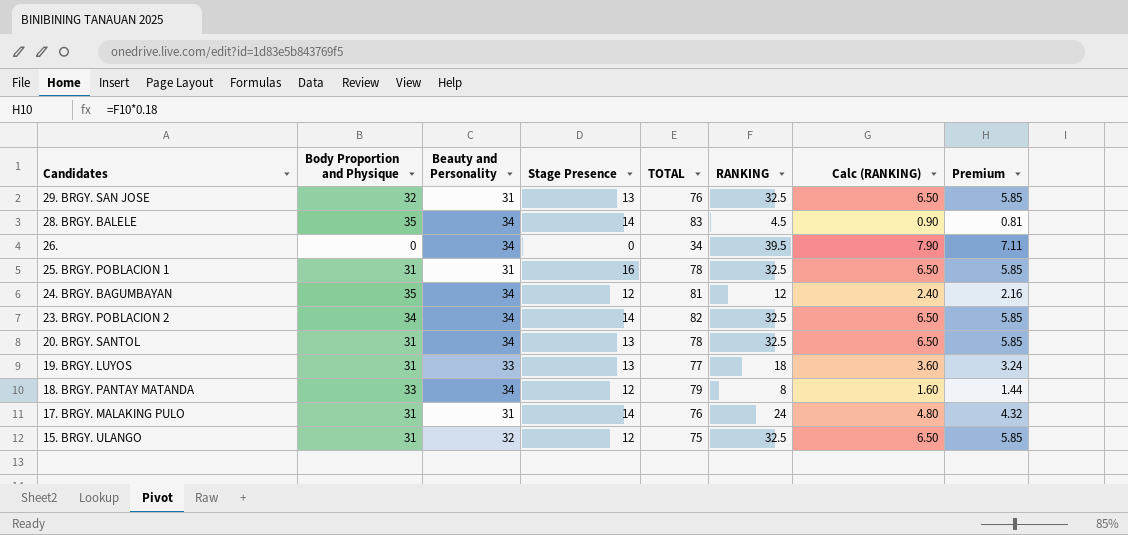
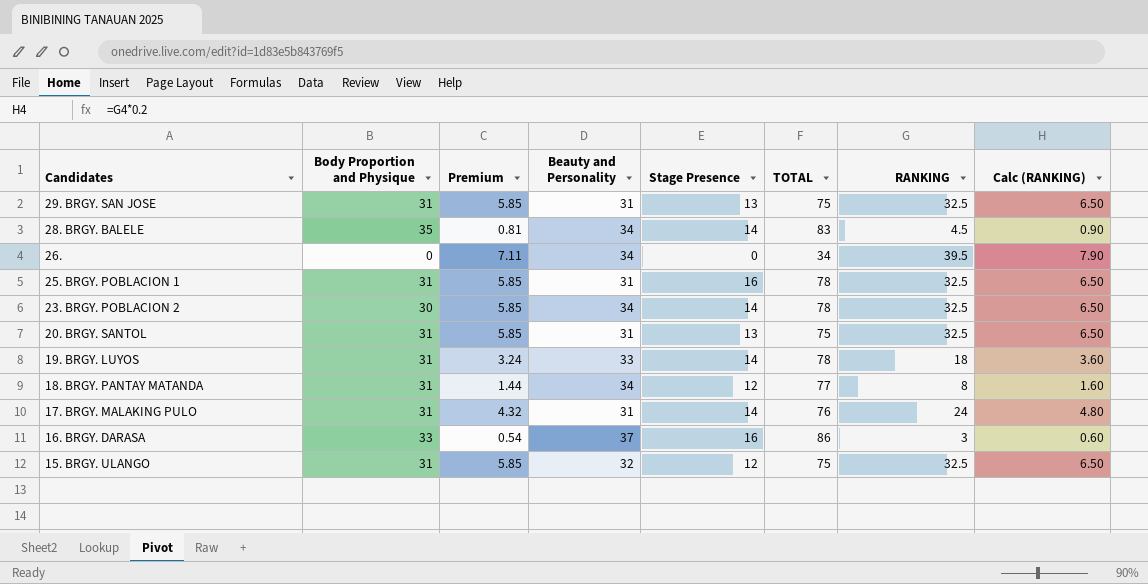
column Premium | position: 8 -> 3
row 24. BRGY. BAGUMBAYAN: 35 | 34 | 12 | 81 | 12 | 2.40 | 2.16 -> none
29. BRGY. SAN JOSE | Body Proportion and Physique: 32 -> 31
29. BRGY. SAN JOSE | TOTAL: 76 -> 75
23. BRGY. POBLACION 2 | Body Proportion and Physique: 34 -> 30
23. BRGY. POBLACION 2 | TOTAL: 82 -> 78
20. BRGY. SANTOL | Beauty and Personality: 34 -> 31
20. BRGY. SANTOL | TOTAL: 78 -> 75
19. BRGY. LUYOS | Stage Presence: 13 -> 14
19. BRGY. LUYOS | TOTAL: 77 -> 78
18. BRGY. PANTAY MATANDA | Body Proportion and Physique: 33 -> 31
18. BRGY. PANTAY MATANDA | TOTAL: 79 -> 77
row 16. BRGY. DARASA: none -> 33 | 0.54 | 37 | 16 | 86 | 3 | 0.60

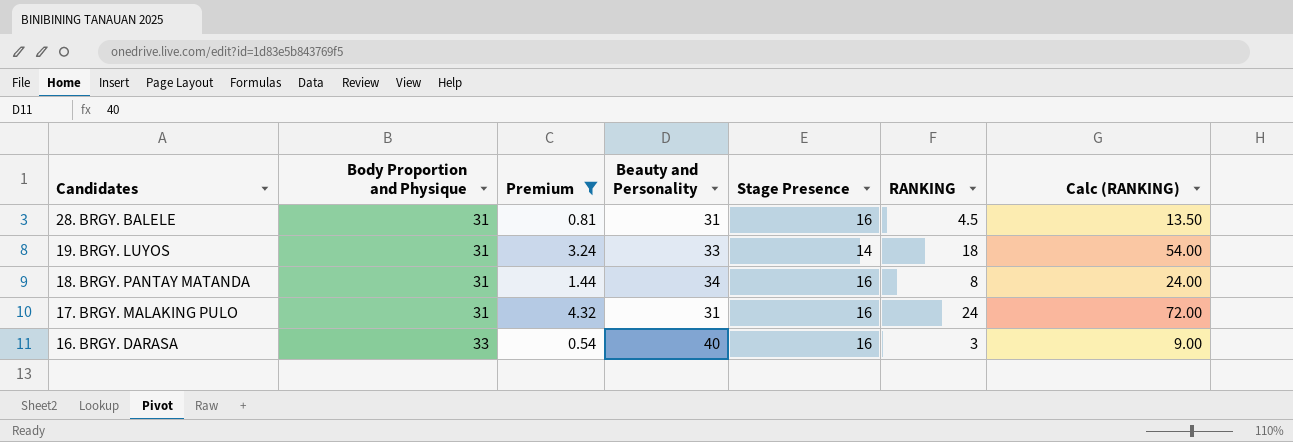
filter: none -> Premium <= 4.32
column TOTAL | formula: [Body Proportion and Physique] + [Beauty and Personality] + [Stage Presence] -> none
column Calc (RANKING) | formula: [RANKING] * 0.2 -> [RANKING] * 3
28. BRGY. BALELE | Body Proportion and Physique: 35 -> 31
28. BRGY. BALELE | Beauty and Personality: 34 -> 31
28. BRGY. BALELE | Stage Presence: 14 -> 16
18. BRGY. PANTAY MATANDA | Stage Presence: 12 -> 16
17. BRGY. MALAKING PULO | Stage Presence: 14 -> 16
16. BRGY. DARASA | Beauty and Personality: 37 -> 40

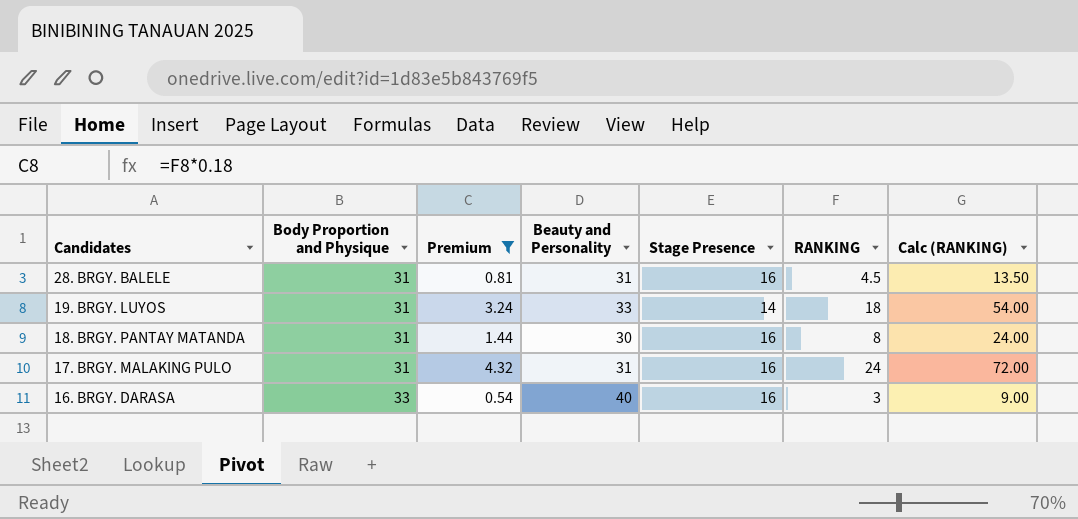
18. BRGY. PANTAY MATANDA | Beauty and Personality: 34 -> 30

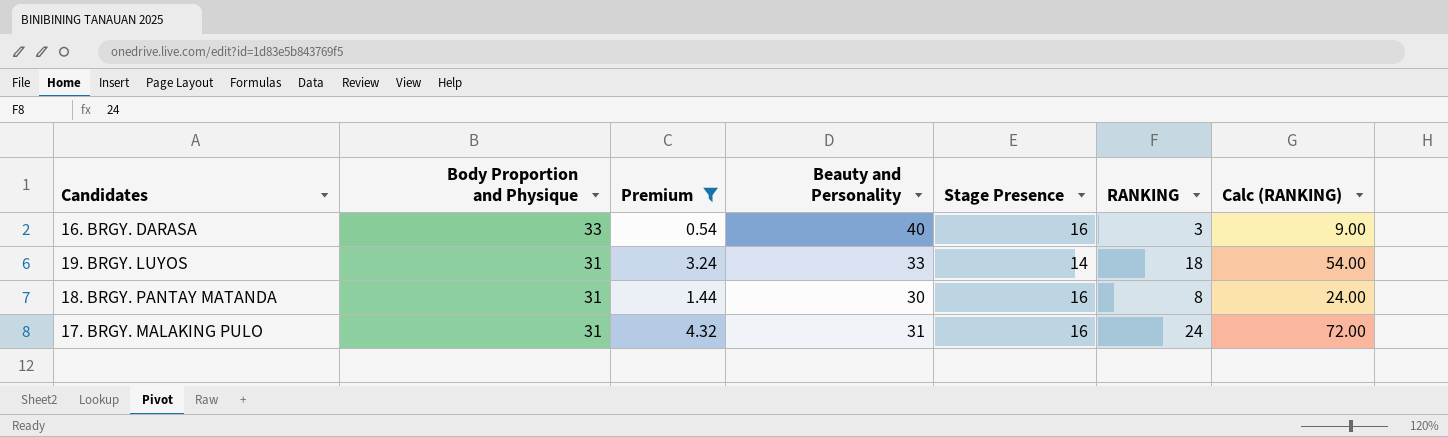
row order: Candidates descending -> Body Proportion and Physique descending
row 28. BRGY. BALELE: 31 | 0.81 | 31 | 16 | 4.5 | 13.50 -> none

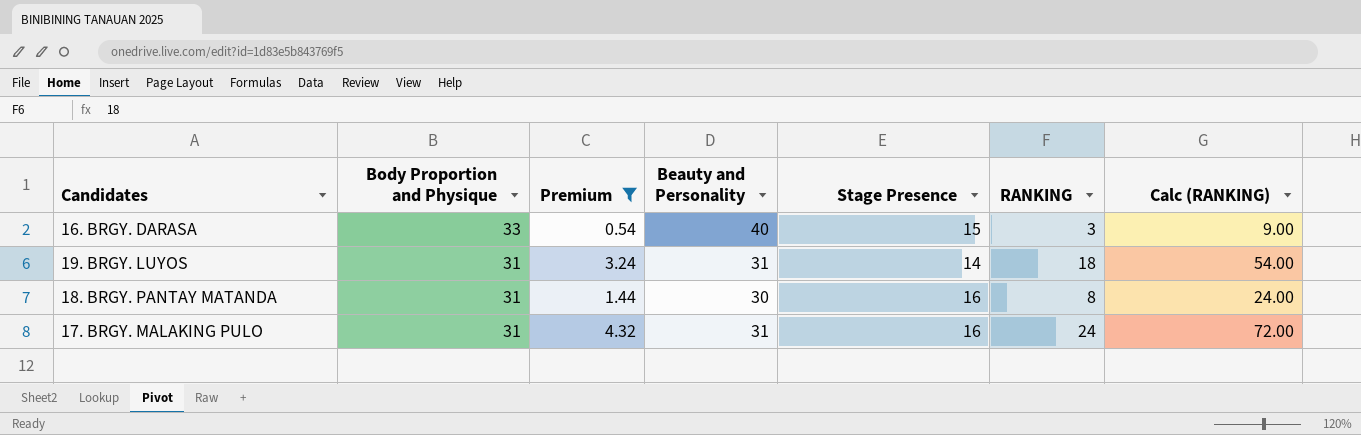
16. BRGY. DARASA | Stage Presence: 16 -> 15
19. BRGY. LUYOS | Beauty and Personality: 33 -> 31

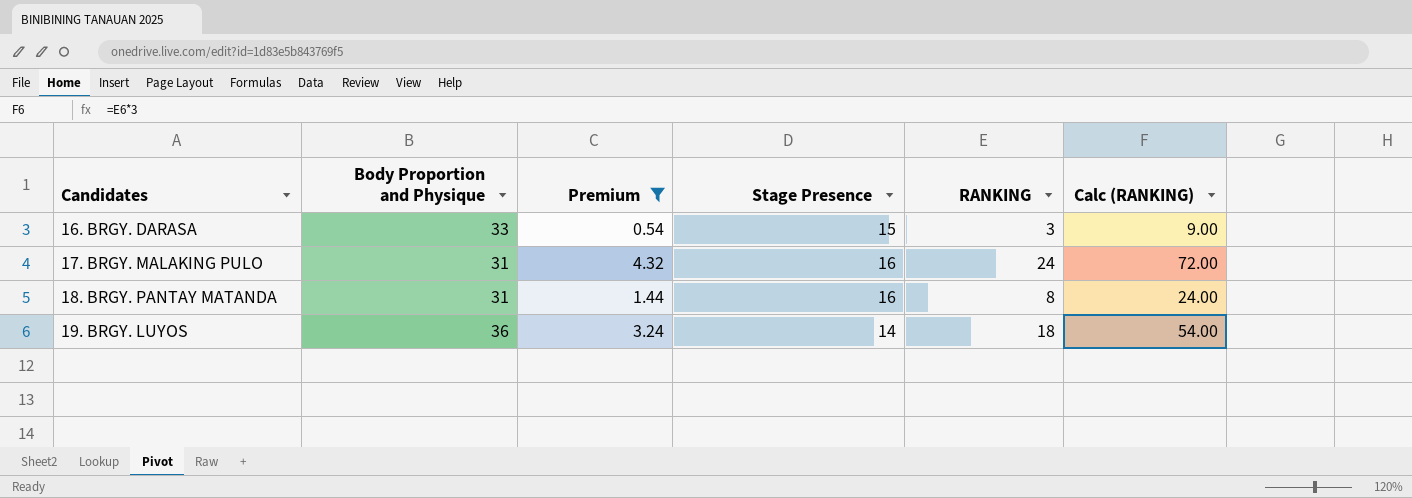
row order: Body Proportion and Physique descending -> Candidates ascending
column Beauty and Personality | position: 4 -> none
19. BRGY. LUYOS | Body Proportion and Physique: 31 -> 36

